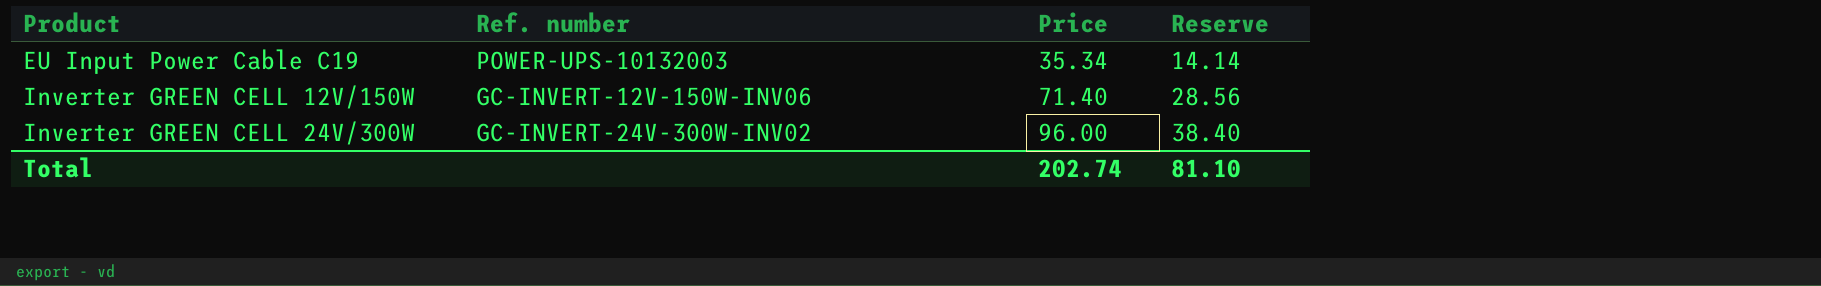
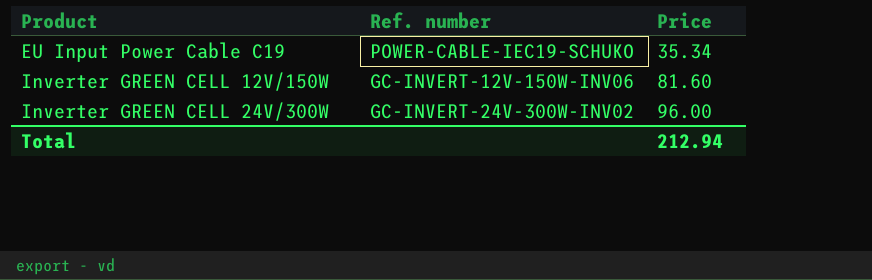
column Reserve | formula: [Price] * 0.4 -> none
EU Input Power Cable C19 | Ref. number: POWER-UPS-10132003 -> POWER-CABLE-IEC19-SCHUKO
Inverter GREEN CELL 12V/150W | Price: 71.40 -> 81.60
Total | Price: 202.74 -> 212.94

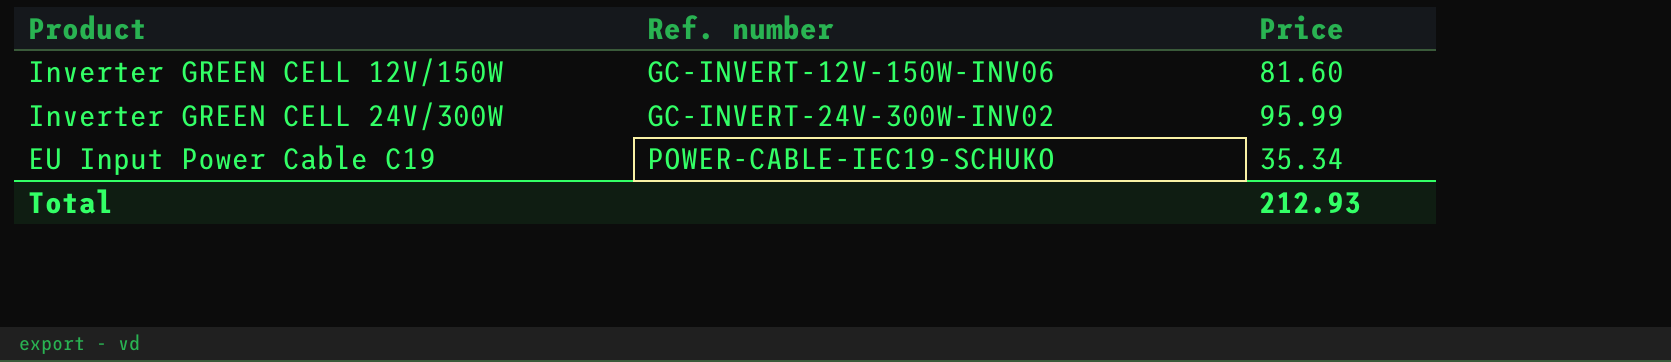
row order: Product ascending -> Ref. number ascending
Inverter GREEN CELL 24V/300W | Price: 96.00 -> 95.99
Total | Price: 212.94 -> 212.93

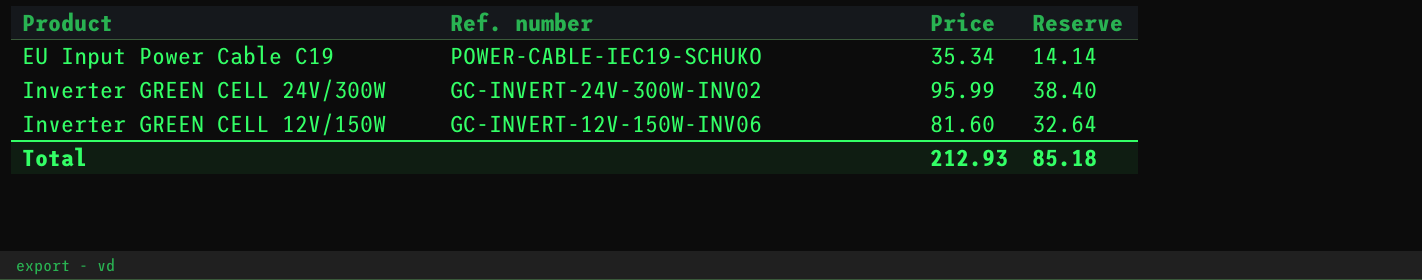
row order: Ref. number ascending -> Ref. number descending
column Reserve | formula: none -> [Price] * 0.4

